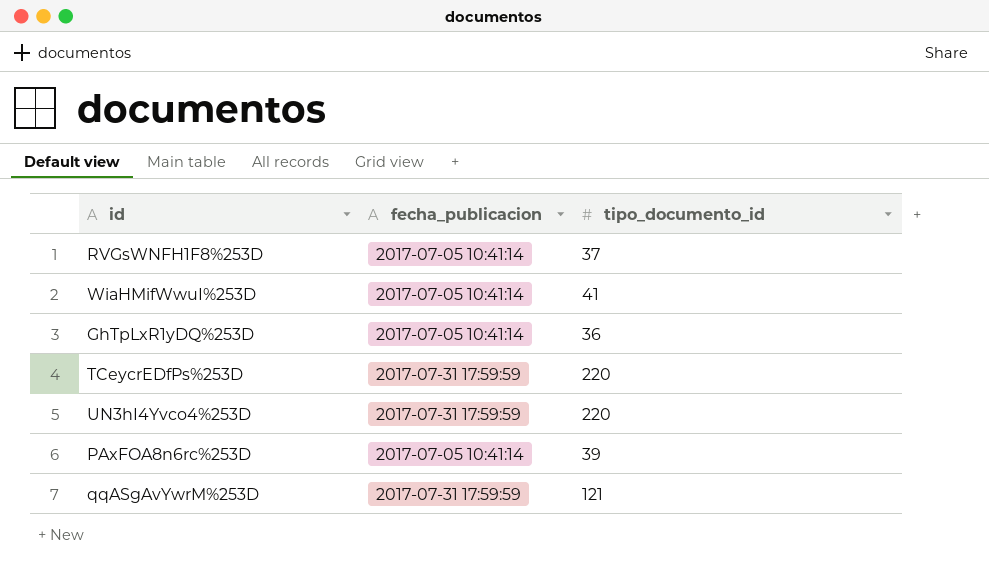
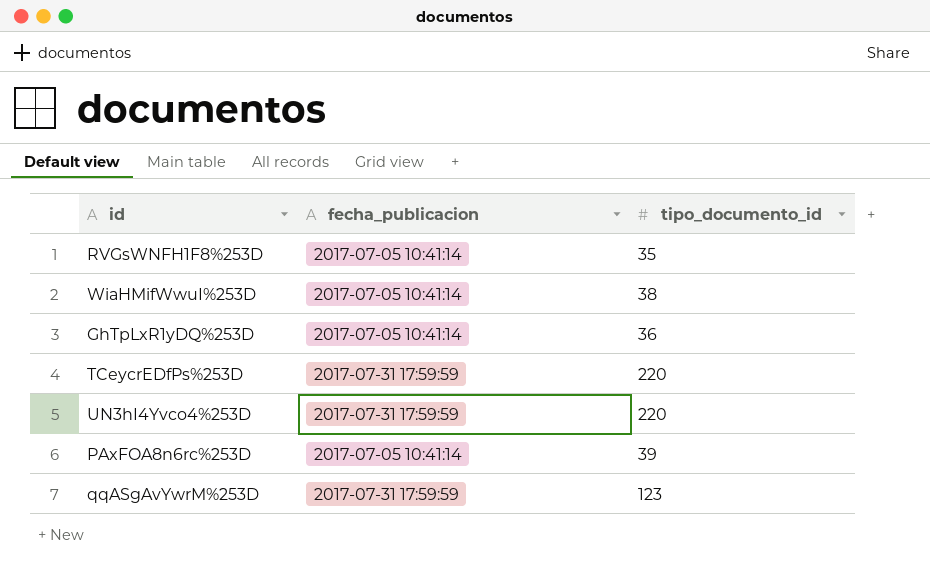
RVGsWNFH1F8%253D | tipo_documento_id: 37 -> 35
WiaHMifWwuI%253D | tipo_documento_id: 41 -> 38
qqASgAvYwrM%253D | tipo_documento_id: 121 -> 123

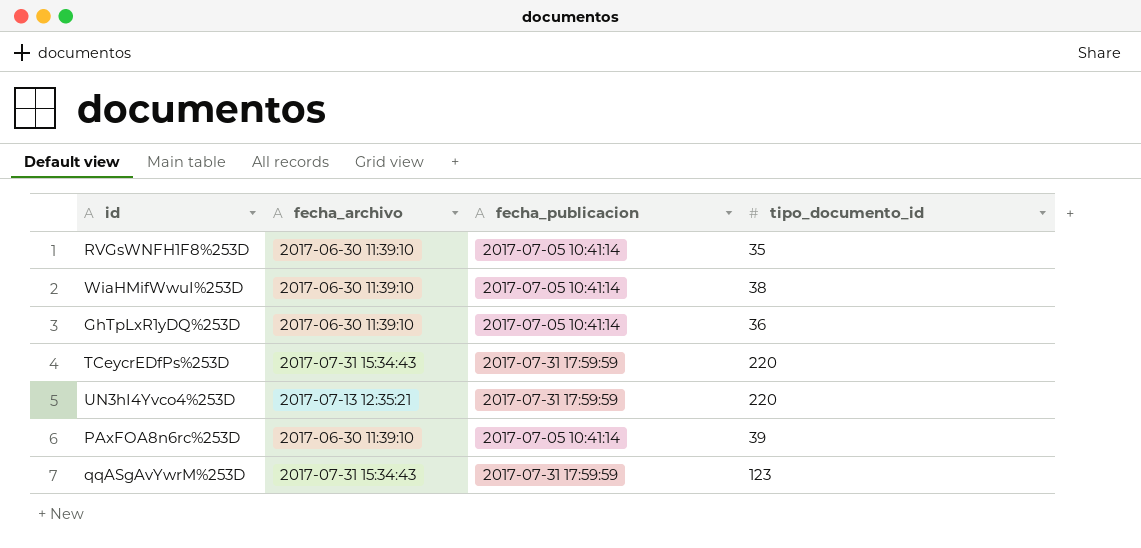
column fecha_archivo | position: none -> 2

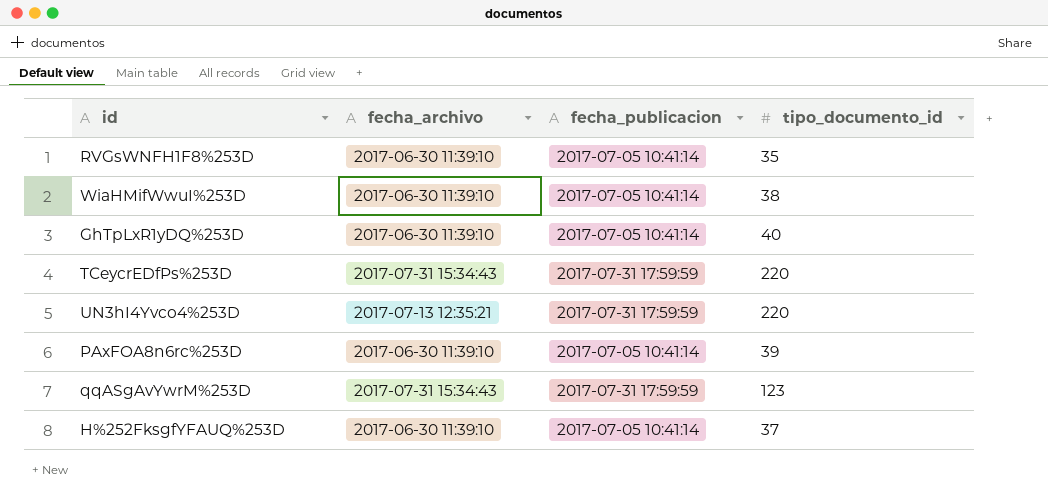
GhTpLxR1yDQ%253D | tipo_documento_id: 36 -> 40
row H%252FksgfYFAUQ%253D: none -> 2017-06-30 11:39:10 | 2017-07-05 10:41:14 | 37

